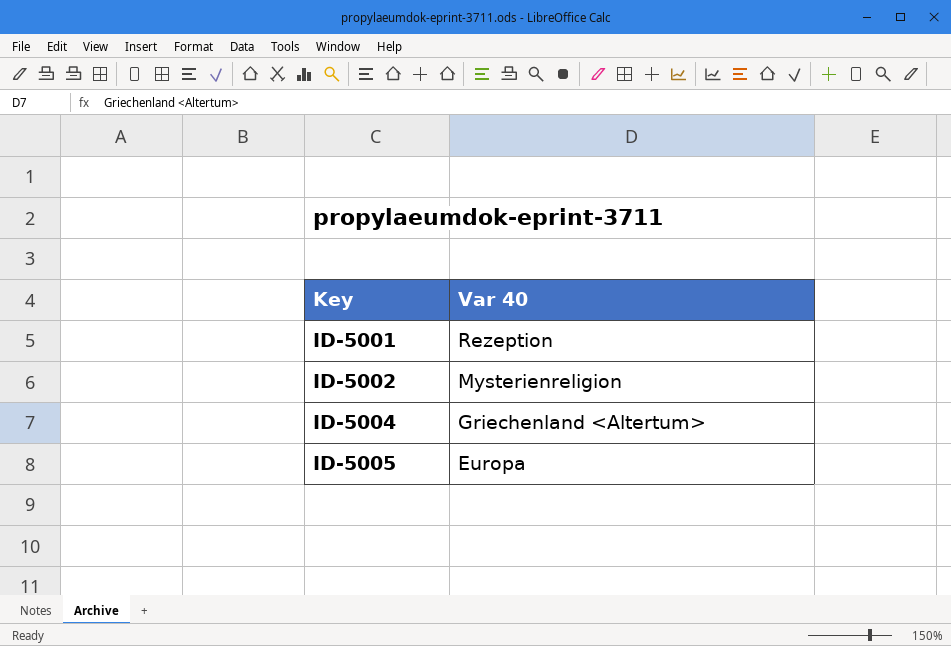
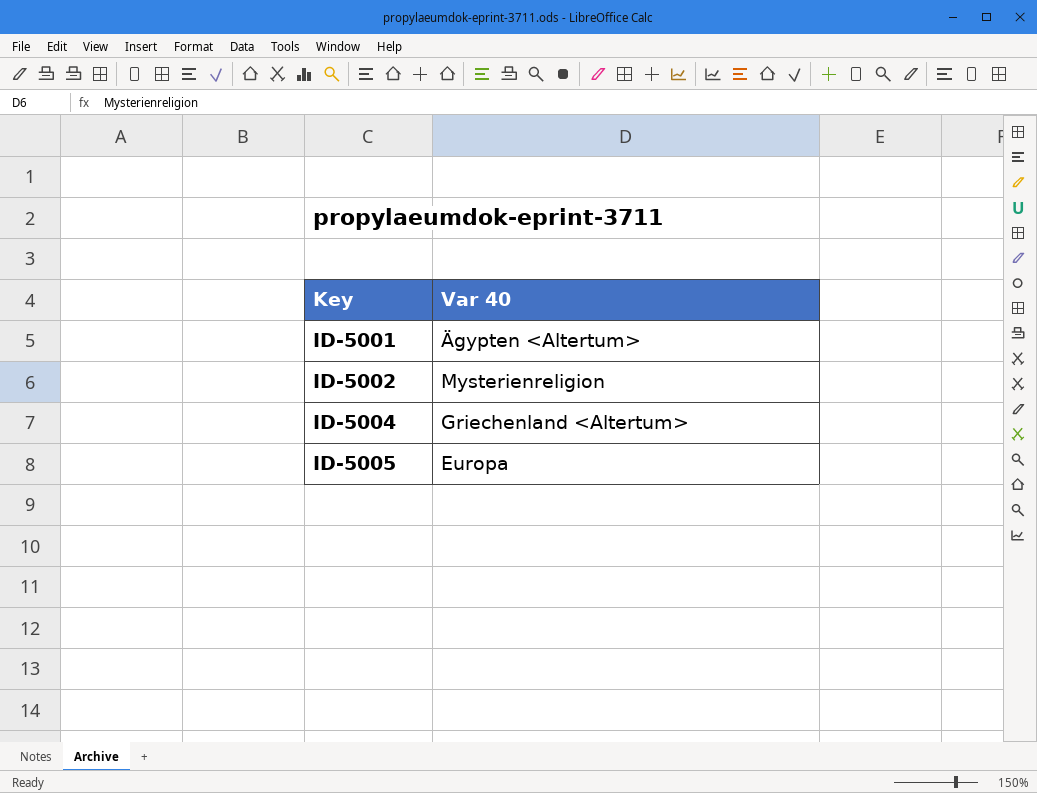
ID-5001 | Var 40: Rezeption -> Ägypten <Altertum>

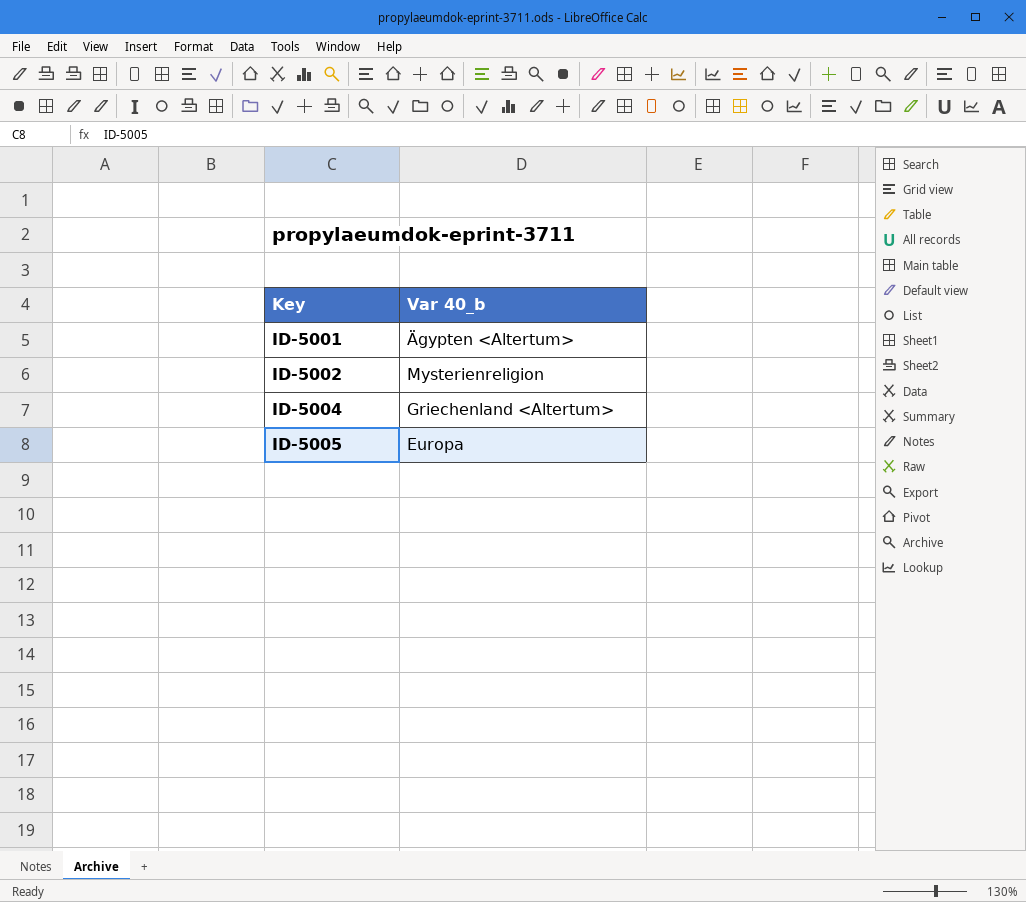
column name: Var 40 -> Var 40_b

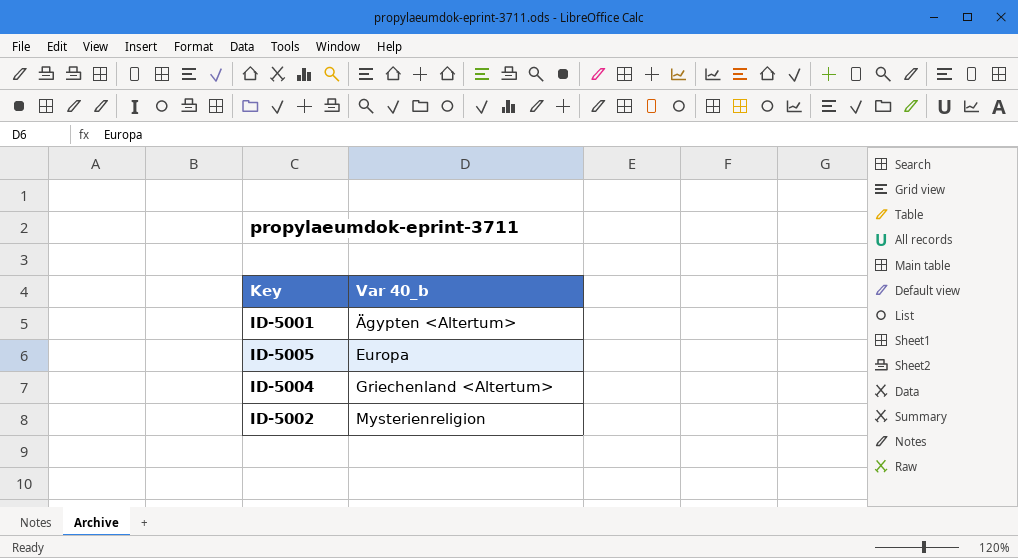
row order: Key ascending -> Var 40_b ascending

